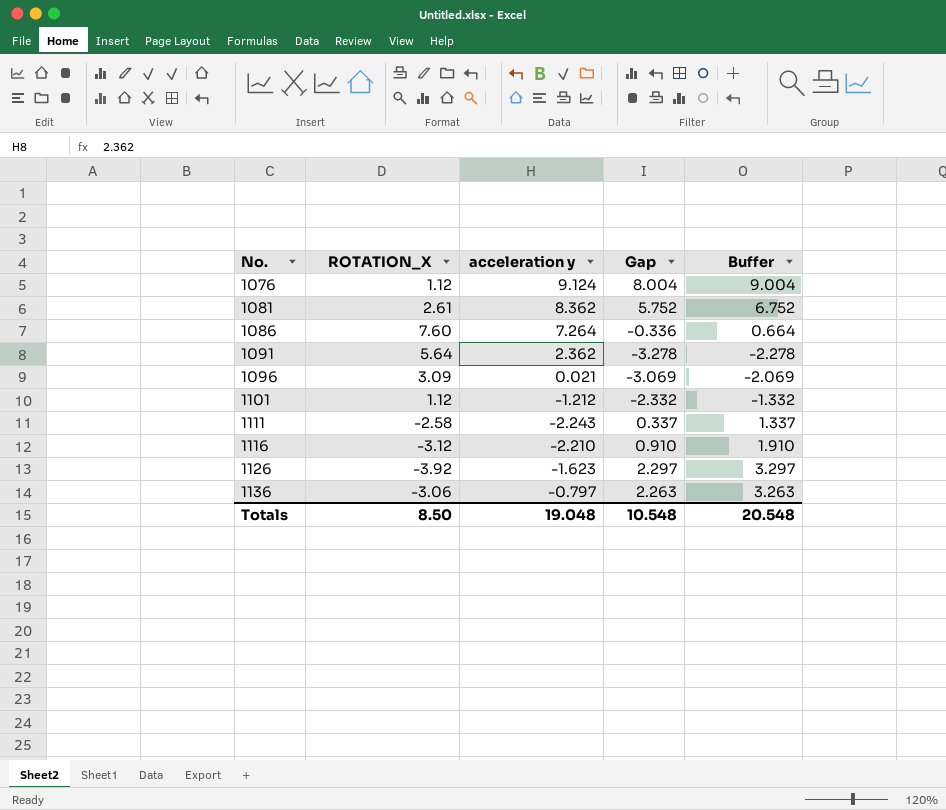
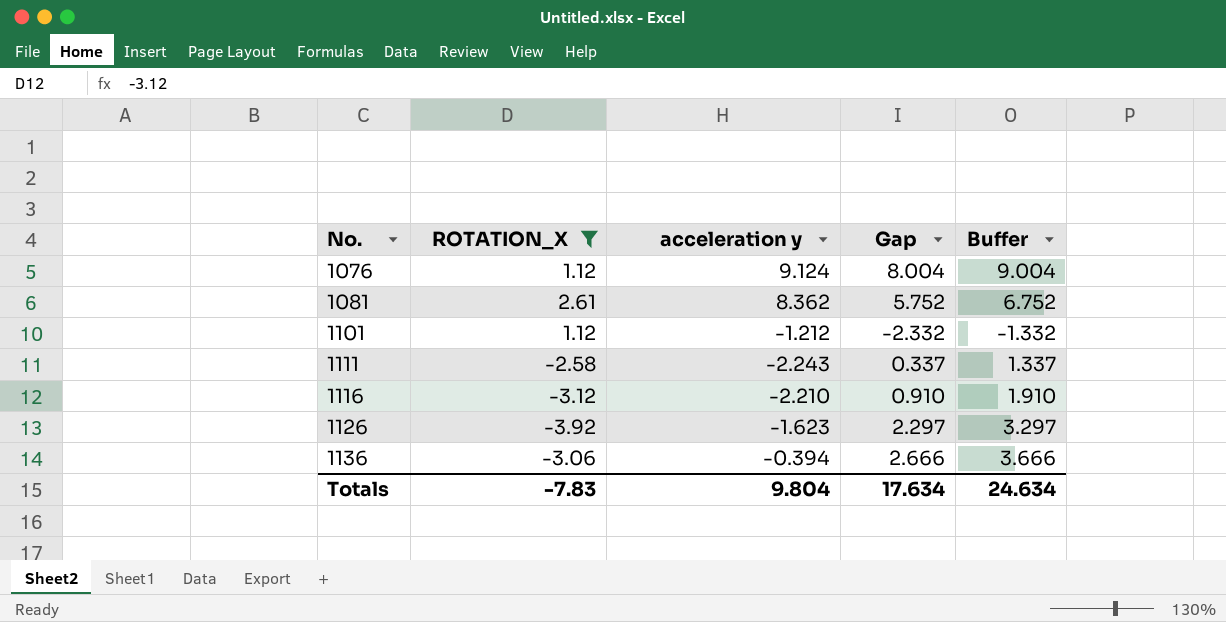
filter: none -> ROTATION_X <= 2.61
1136 | acceleration y: -0.797 -> -0.394
1136 | Gap: 2.263 -> 2.666
1136 | Buffer: 3.263 -> 3.666
Totals | ROTATION_X: 8.50 -> -7.83
Totals | acceleration y: 19.048 -> 9.804
Totals | Gap: 10.548 -> 17.634
Totals | Buffer: 20.548 -> 24.634

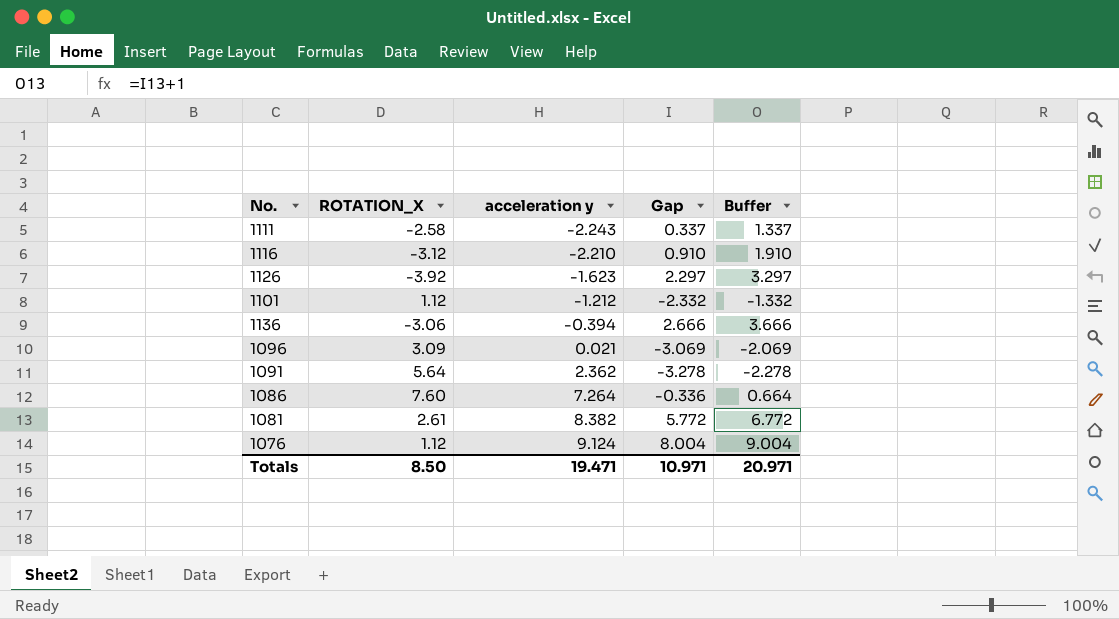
filter: ROTATION_X <= 2.61 -> none
row order: No. ascending -> acceleration y ascending
1081 | acceleration y: 8.362 -> 8.382
1081 | Gap: 5.752 -> 5.772
1081 | Buffer: 6.752 -> 6.772
Totals | ROTATION_X: -7.83 -> 8.50
Totals | acceleration y: 9.804 -> 19.471
Totals | Gap: 17.634 -> 10.971
Totals | Buffer: 24.634 -> 20.971

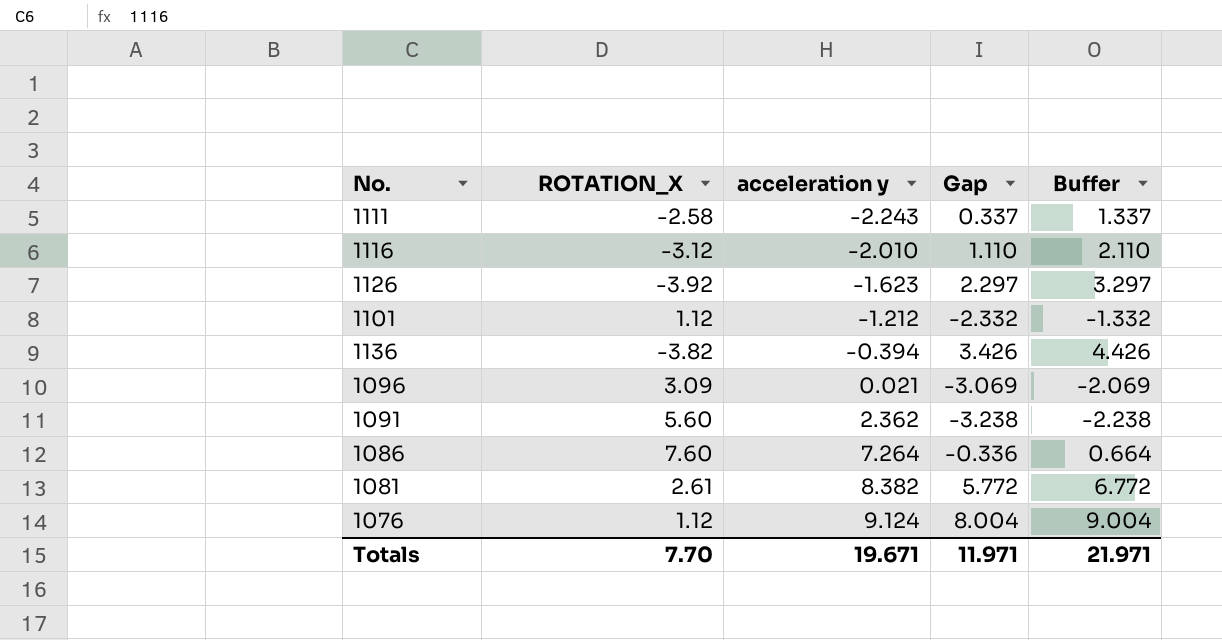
1116 | acceleration y: -2.210 -> -2.010
1116 | Gap: 0.910 -> 1.110
1116 | Buffer: 1.910 -> 2.110
1136 | ROTATION_X: -3.06 -> -3.82
1136 | Gap: 2.666 -> 3.426
1136 | Buffer: 3.666 -> 4.426
1091 | ROTATION_X: 5.64 -> 5.60
1091 | Gap: -3.278 -> -3.238
1091 | Buffer: -2.278 -> -2.238
Totals | ROTATION_X: 8.50 -> 7.70
Totals | acceleration y: 19.471 -> 19.671
Totals | Gap: 10.971 -> 11.971
Totals | Buffer: 20.971 -> 21.971

